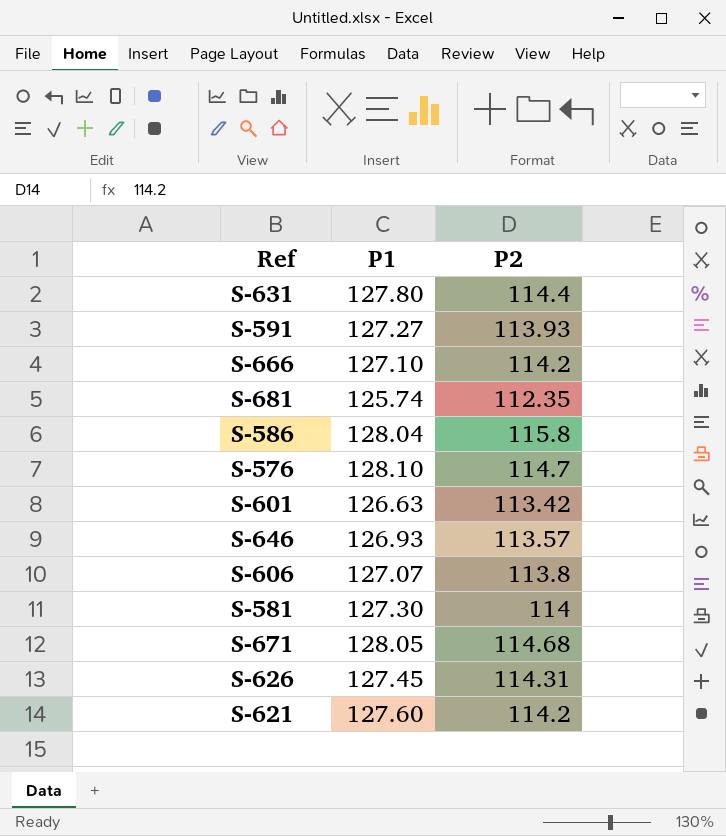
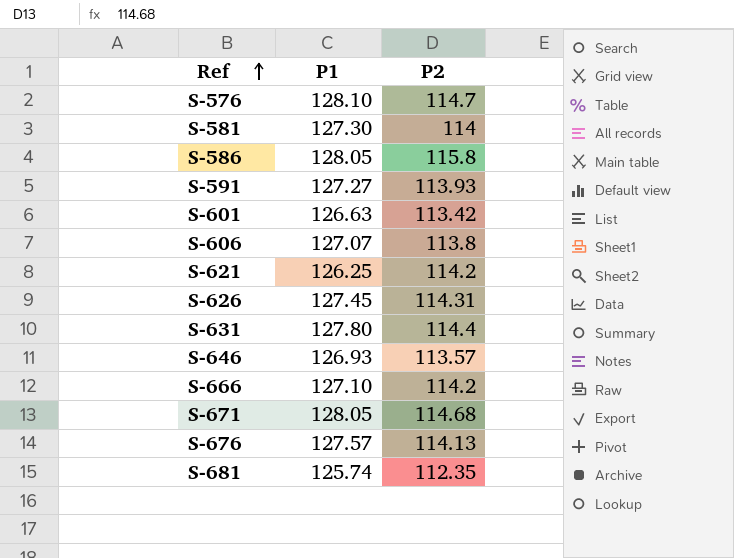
row order: none -> Ref ascending
S-586 | P1: 128.04 -> 128.05
S-621 | P1: 127.60 -> 126.25
row S-676: none -> 127.57 | 114.13

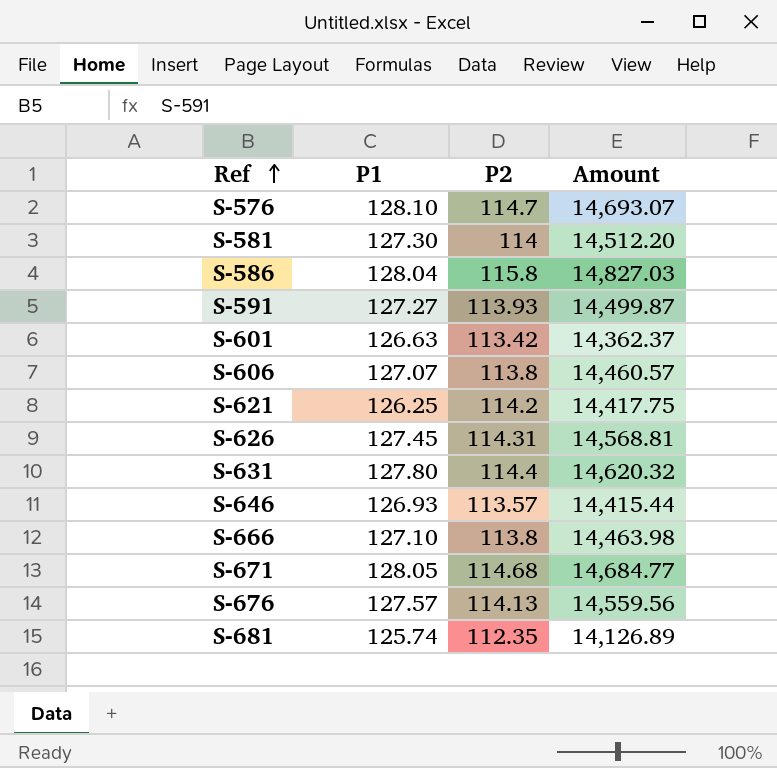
column Amount | formula: none -> [P1] * [P2]
S-586 | P1: 128.05 -> 128.04
S-666 | P2: 114.2 -> 113.8

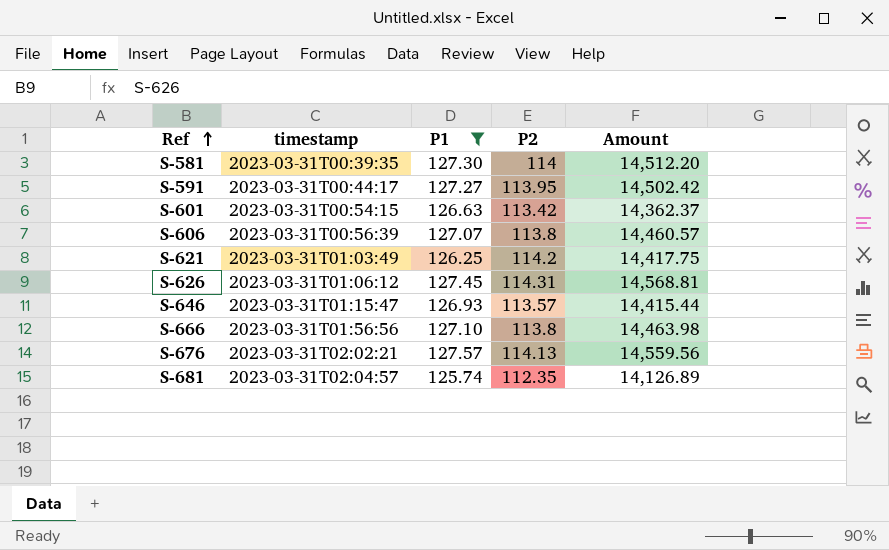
filter: none -> P1 <= 127.57
column timestamp | position: none -> 2
S-591 | P2: 113.93 -> 113.95
S-591 | Amount: 14,499.87 -> 14,502.42

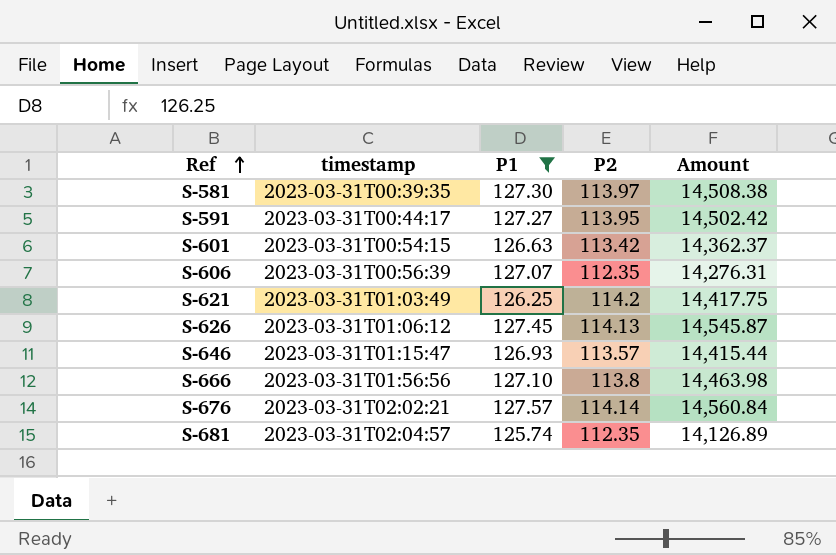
S-581 | P2: 114 -> 113.97
S-581 | Amount: 14,512.20 -> 14,508.38
S-606 | P2: 113.8 -> 112.35
S-606 | Amount: 14,460.57 -> 14,276.31
S-626 | P2: 114.31 -> 114.13
S-626 | Amount: 14,568.81 -> 14,545.87
S-676 | P2: 114.13 -> 114.14
S-676 | Amount: 14,559.56 -> 14,560.84

